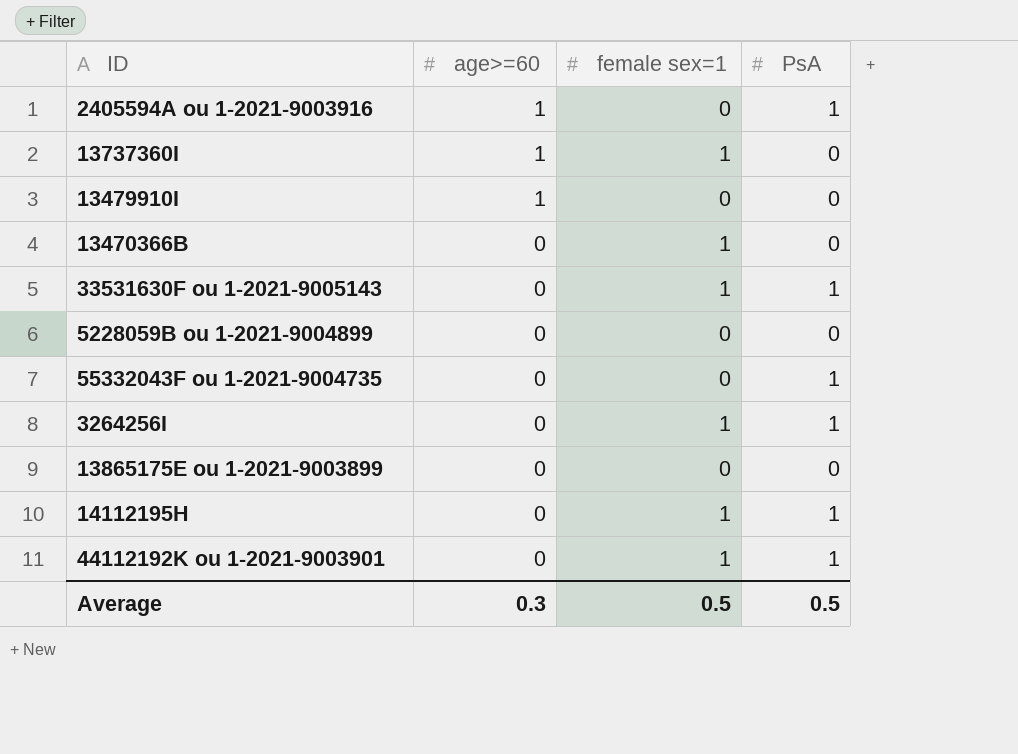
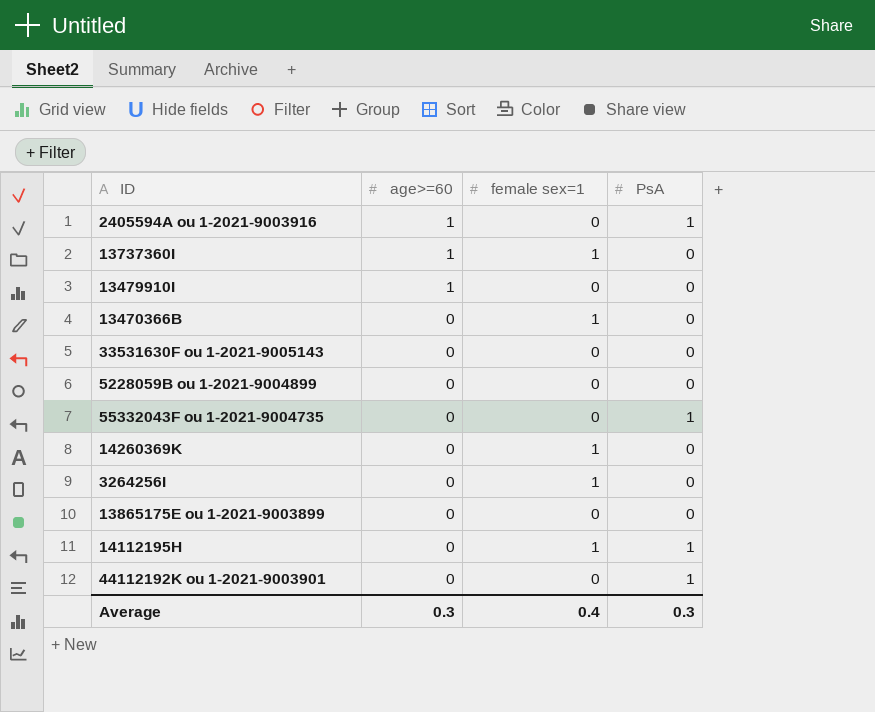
33531630F ou 1-2021-9005143 | female sex=1: 1 -> 0
33531630F ou 1-2021-9005143 | PsA: 1 -> 0
row 14260369K: none -> 0 | 1 | 0
3264256I | PsA: 1 -> 0
44112192K ou 1-2021-9003901 | female sex=1: 1 -> 0
Average | female sex=1: 0.5 -> 0.4
Average | PsA: 0.5 -> 0.3

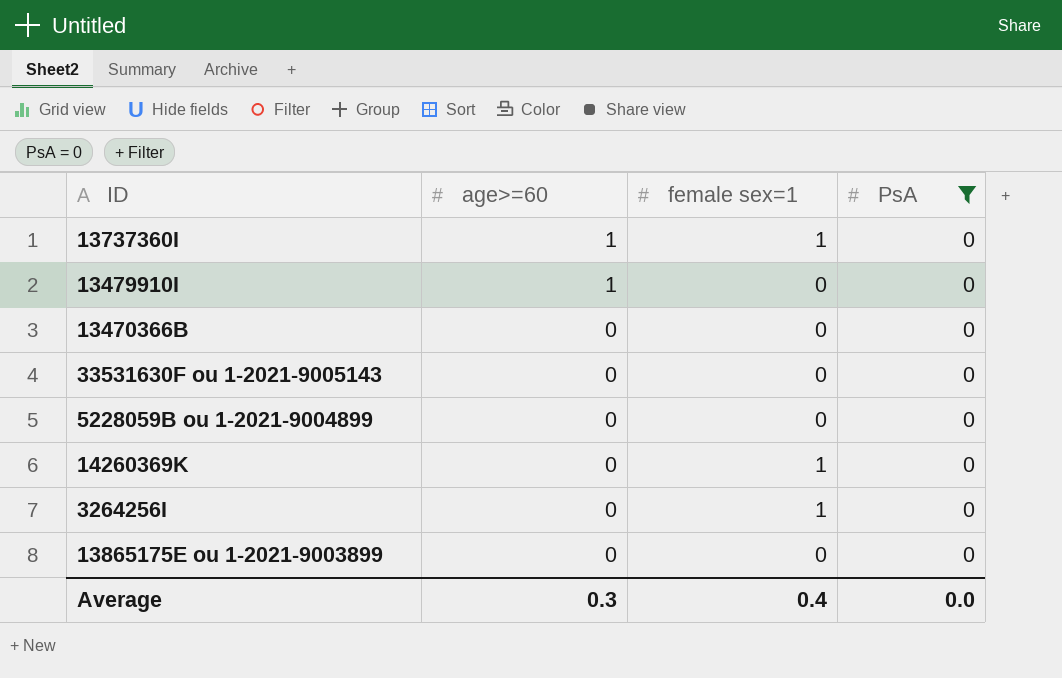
filter: none -> PsA = 0
13470366B | female sex=1: 1 -> 0
Average | PsA: 0.3 -> 0.0

